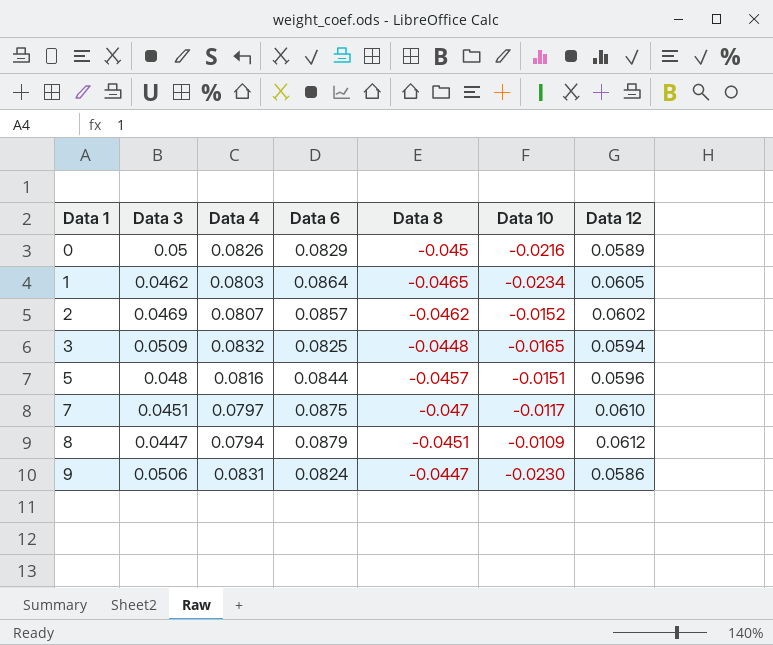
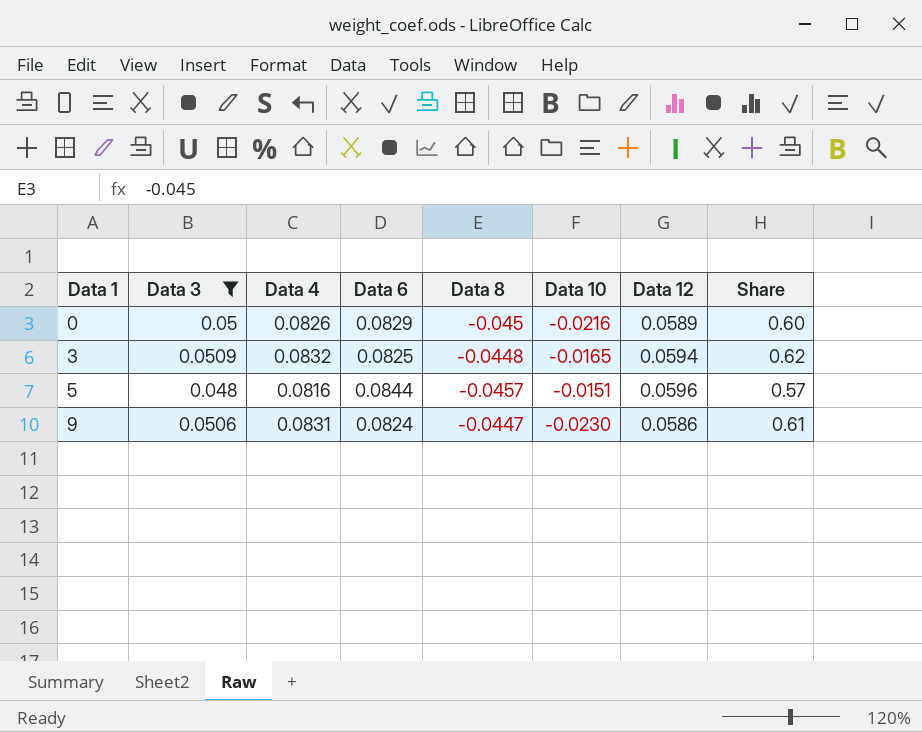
filter: none -> Data 3 >= 0.048
column Share | formula: none -> [Data 3] / [Data 6]

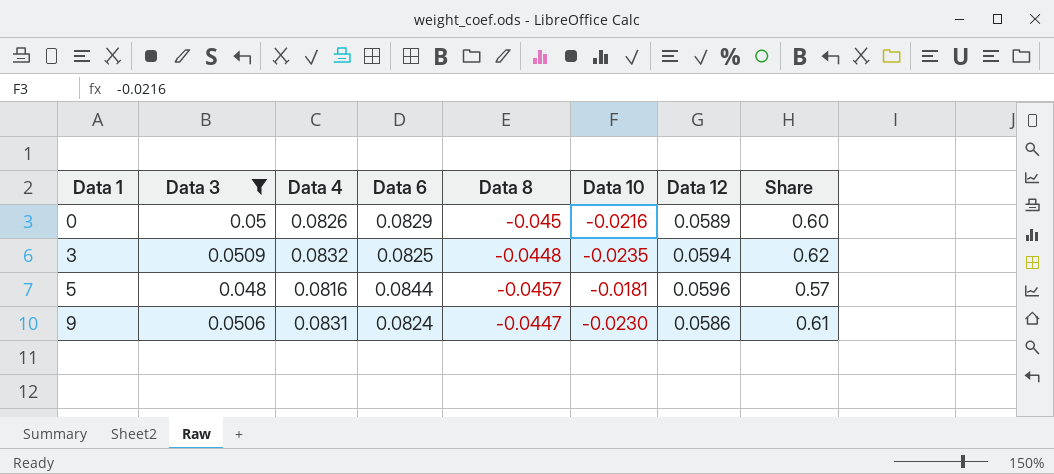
3 | Data 10: -0.0165 -> -0.0235
5 | Data 10: -0.0151 -> -0.0181

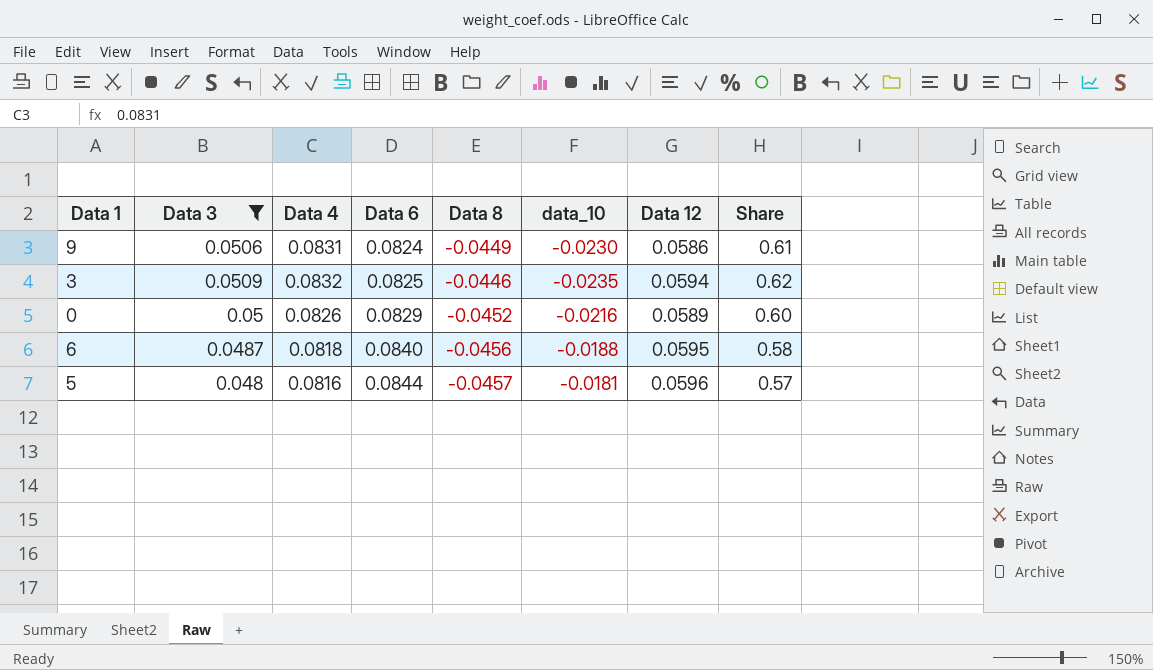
row order: Data 1 ascending -> Data 6 ascending
column name: Data 10 -> data_10
9 | Data 8: -0.0447 -> -0.0449
3 | Data 8: -0.0448 -> -0.0446
0 | Data 8: -0.045 -> -0.0452
row 6: none -> 0.0487 | 0.0818 | 0.0840 | -0.0456 | -0.0188 | 0.0595 | 0.58

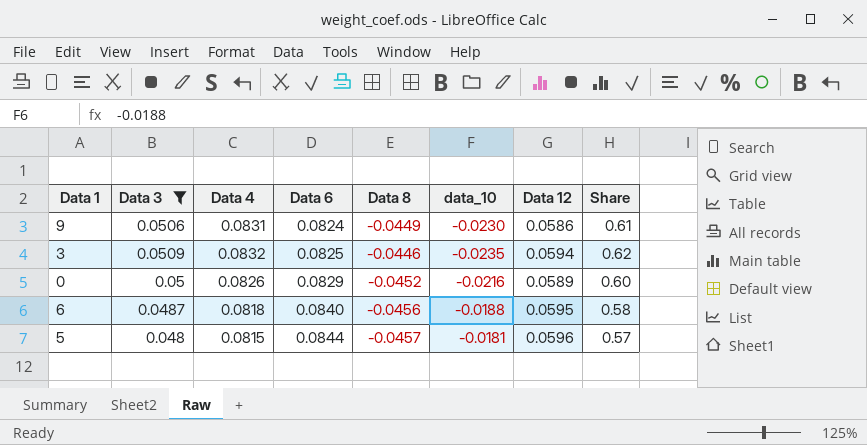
5 | Data 4: 0.0816 -> 0.0815

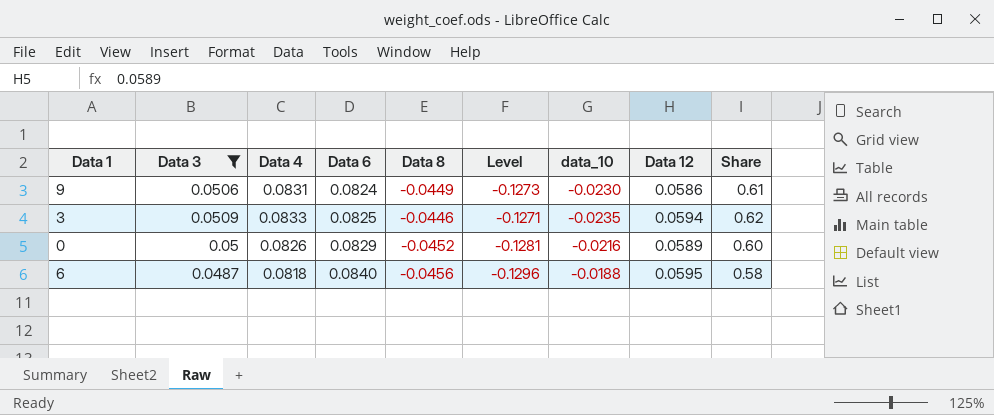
column Level | formula: none -> [Data 8] - [Data 6]
row 5: 0.048 | 0.0815 | 0.0844 | -0.0457 | -0.0181 | 0.0596 | 0.57 -> none
3 | Data 4: 0.0832 -> 0.0833

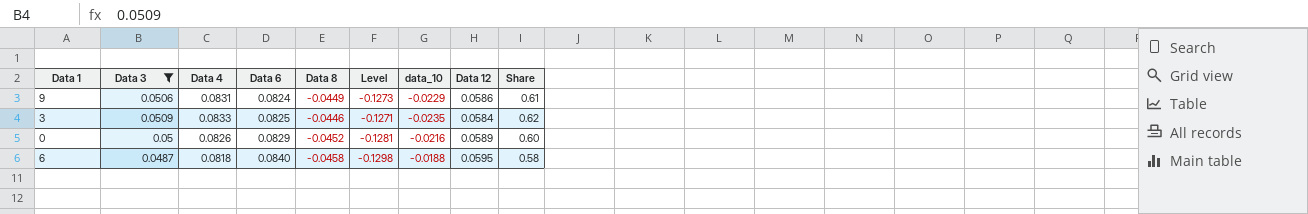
9 | data_10: -0.0230 -> -0.0229
3 | Data 12: 0.0594 -> 0.0584
6 | Data 8: -0.0456 -> -0.0458
6 | Level: -0.1296 -> -0.1298

